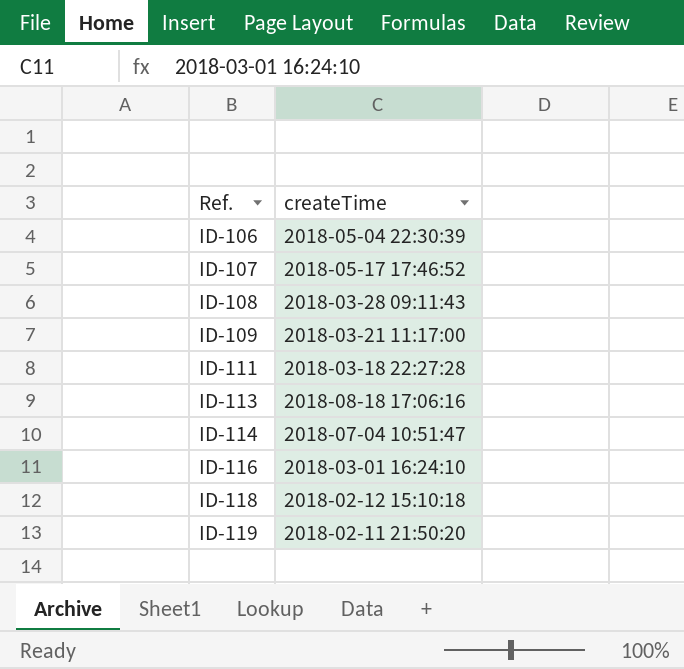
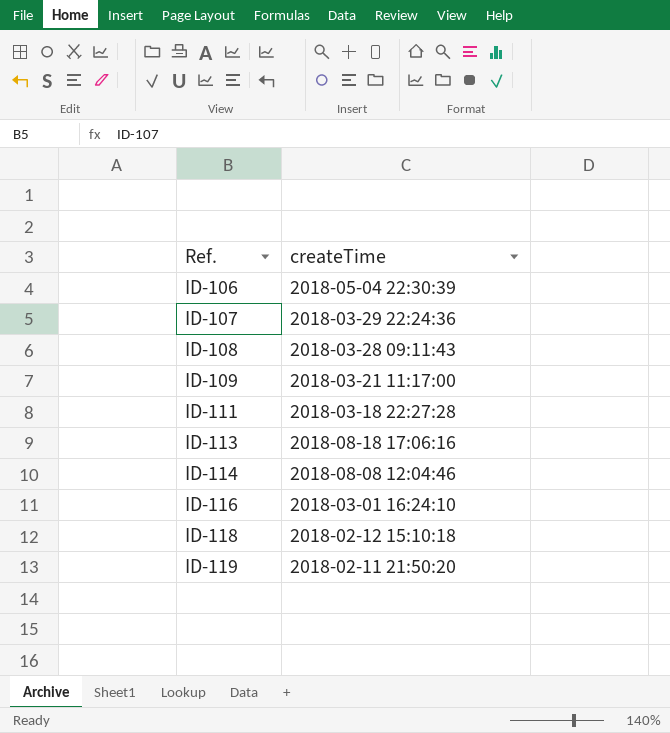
ID-107 | createTime: 2018-05-17 17:46:52 -> 2018-03-29 22:24:36
ID-114 | createTime: 2018-07-04 10:51:47 -> 2018-08-08 12:04:46

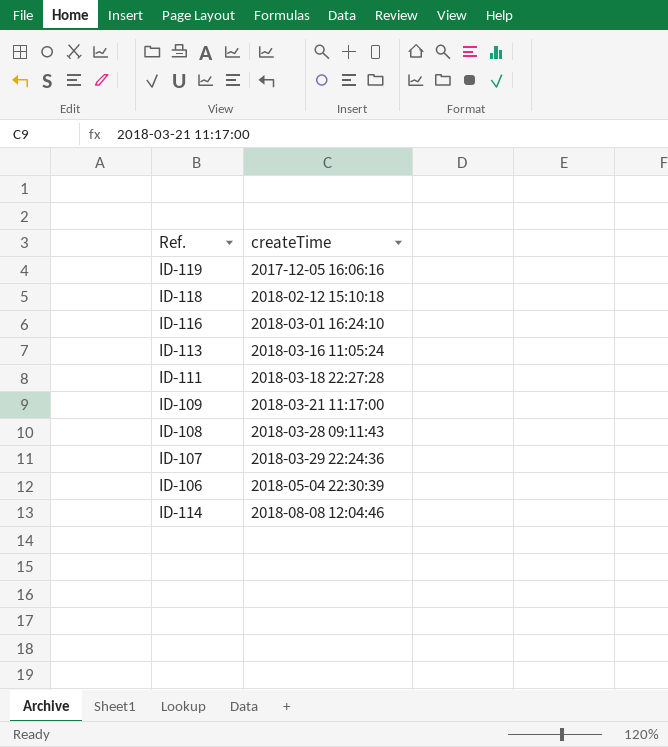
row order: Ref. ascending -> createTime ascending
ID-119 | createTime: 2018-02-11 21:50:20 -> 2017-12-05 16:06:16
ID-113 | createTime: 2018-08-18 17:06:16 -> 2018-03-16 11:05:24

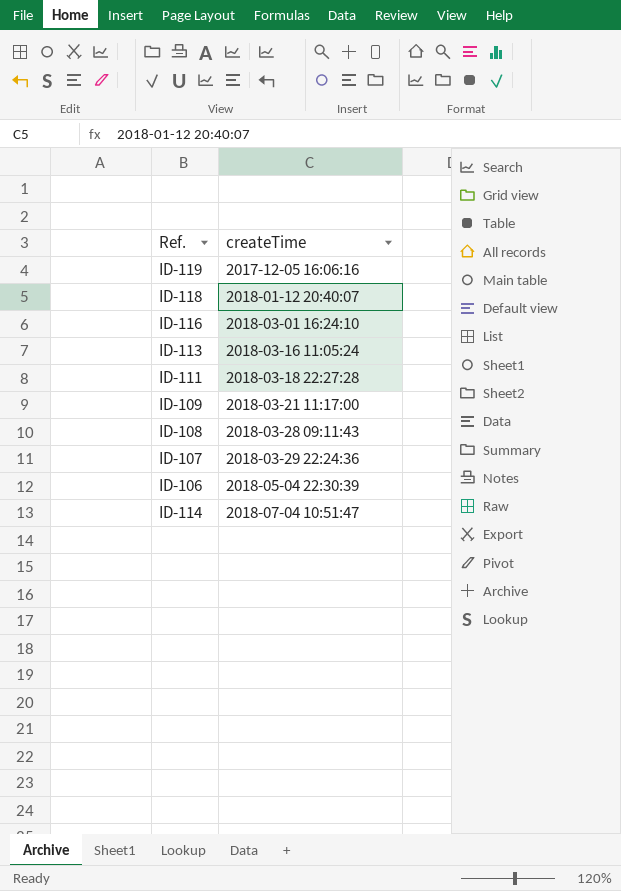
ID-118 | createTime: 2018-02-12 15:10:18 -> 2018-01-12 20:40:07
ID-114 | createTime: 2018-08-08 12:04:46 -> 2018-07-04 10:51:47

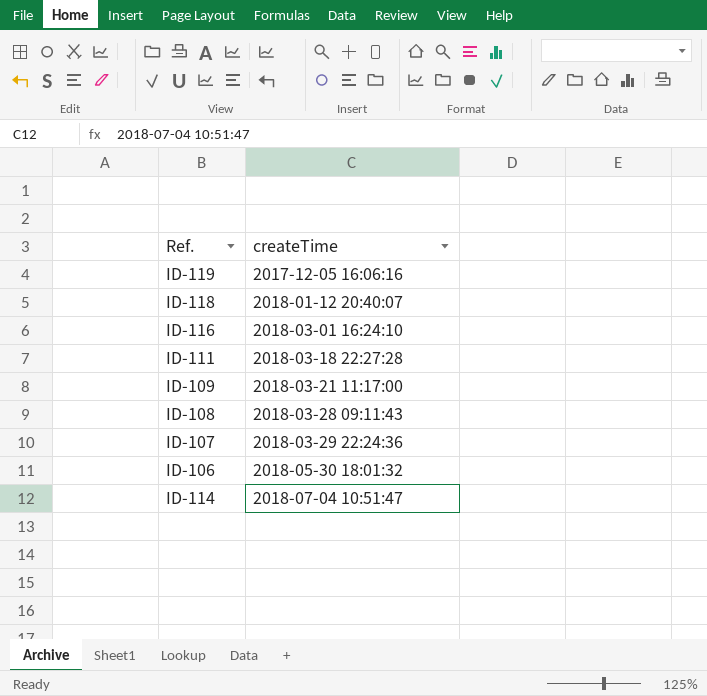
row ID-113: 2018-03-16 11:05:24 -> none
ID-106 | createTime: 2018-05-04 22:30:39 -> 2018-05-30 18:01:32

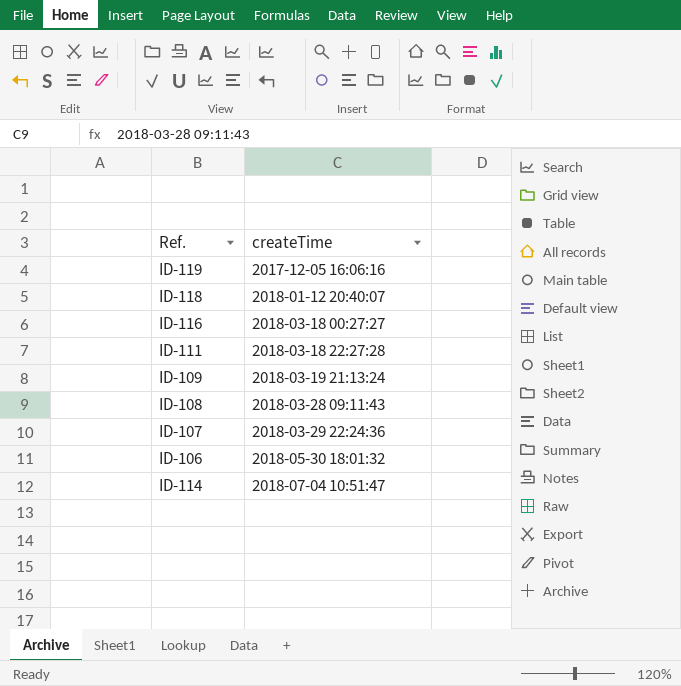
ID-116 | createTime: 2018-03-01 16:24:10 -> 2018-03-18 00:27:27
ID-109 | createTime: 2018-03-21 11:17:00 -> 2018-03-19 21:13:24

